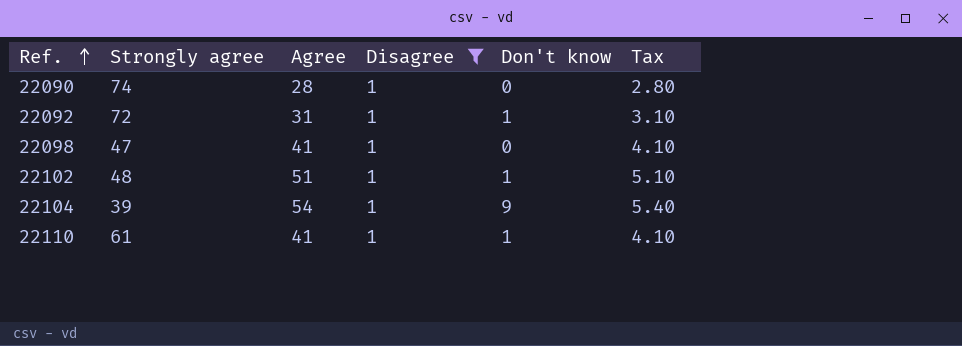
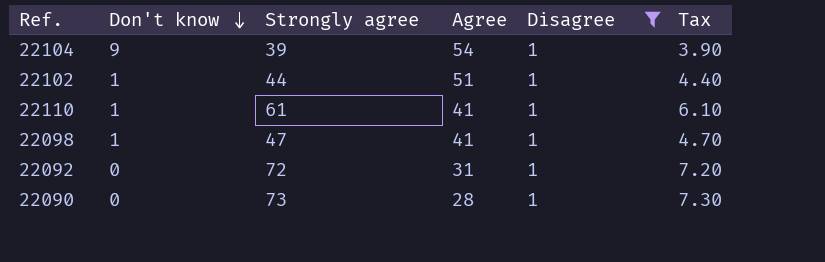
row order: Ref. ascending -> Don't know descending
column Don't know | position: 5 -> 2
column Tax | formula: [Agree] * 0.1 -> [Strongly agree] * 0.1
22102 | Strongly agree: 48 -> 44
22098 | Don't know: 0 -> 1
22092 | Don't know: 1 -> 0
22090 | Strongly agree: 74 -> 73

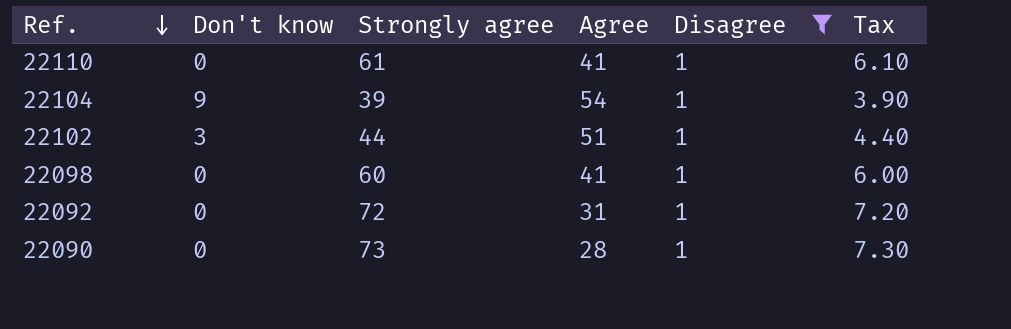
row order: Don't know descending -> Ref. descending
22110 | Don't know: 1 -> 0
22102 | Don't know: 1 -> 3
22098 | Don't know: 1 -> 0
22098 | Strongly agree: 47 -> 60
22098 | Tax: 4.70 -> 6.00

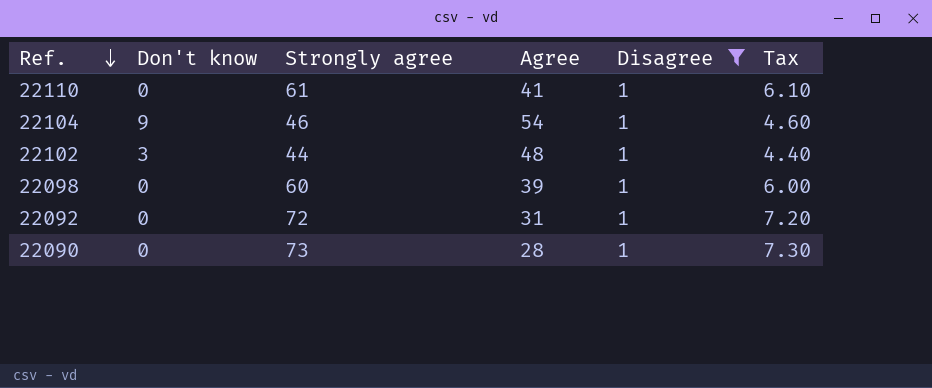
22104 | Strongly agree: 39 -> 46
22104 | Tax: 3.90 -> 4.60
22102 | Agree: 51 -> 48
22098 | Agree: 41 -> 39

